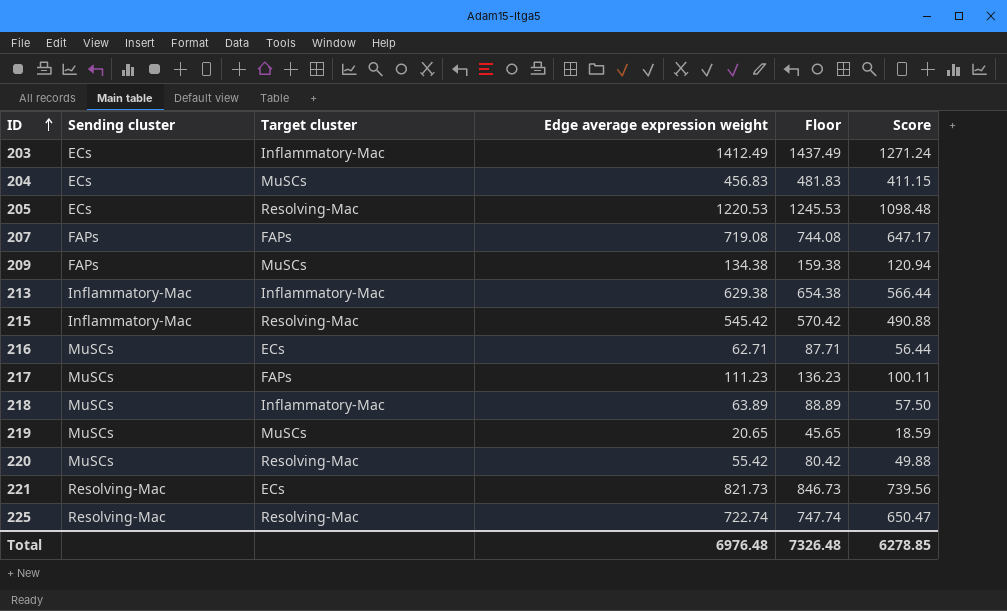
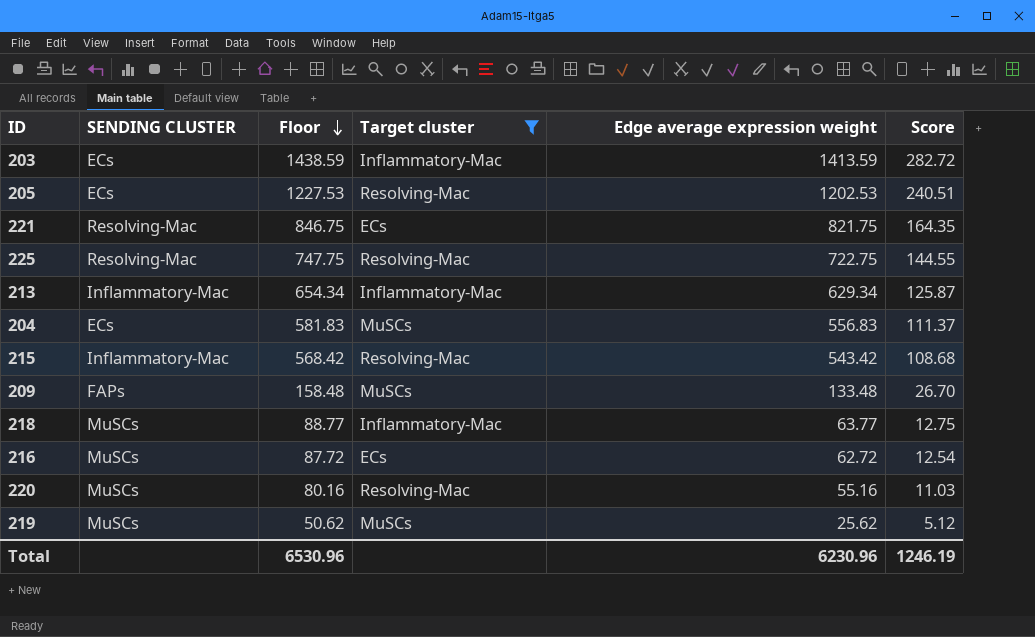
filter: none -> Target cluster != FAPs
row order: ID ascending -> Floor descending
column name: Sending cluster -> SENDING CLUSTER
column Floor | position: 5 -> 3
column Score | formula: [Edge average expression weight] * 0.9 -> [Edge average expression weight] * 0.2
203 | Floor: 1437.49 -> 1438.59
203 | Edge average expression weight: 1412.49 -> 1413.59
205 | Floor: 1245.53 -> 1227.53
205 | Edge average expression weight: 1220.53 -> 1202.53
221 | Floor: 846.73 -> 846.75
221 | Edge average expression weight: 821.73 -> 821.75
225 | Floor: 747.74 -> 747.75
225 | Edge average expression weight: 722.74 -> 722.75
213 | Floor: 654.38 -> 654.34
213 | Edge average expression weight: 629.38 -> 629.34
204 | Floor: 481.83 -> 581.83
204 | Edge average expression weight: 456.83 -> 556.83
215 | Floor: 570.42 -> 568.42
215 | Edge average expression weight: 545.42 -> 543.42
209 | Floor: 159.38 -> 158.48
209 | Edge average expression weight: 134.38 -> 133.48
218 | Floor: 88.89 -> 88.77
218 | Edge average expression weight: 63.89 -> 63.77
216 | Floor: 87.71 -> 87.72
216 | Edge average expression weight: 62.71 -> 62.72
220 | Floor: 80.42 -> 80.16
220 | Edge average expression weight: 55.42 -> 55.16
219 | Floor: 45.65 -> 50.62
219 | Edge average expression weight: 20.65 -> 25.62
Total | Floor: 7326.48 -> 6530.96
Total | Edge average expression weight: 6976.48 -> 6230.96
Total | Score: 6278.85 -> 1246.19

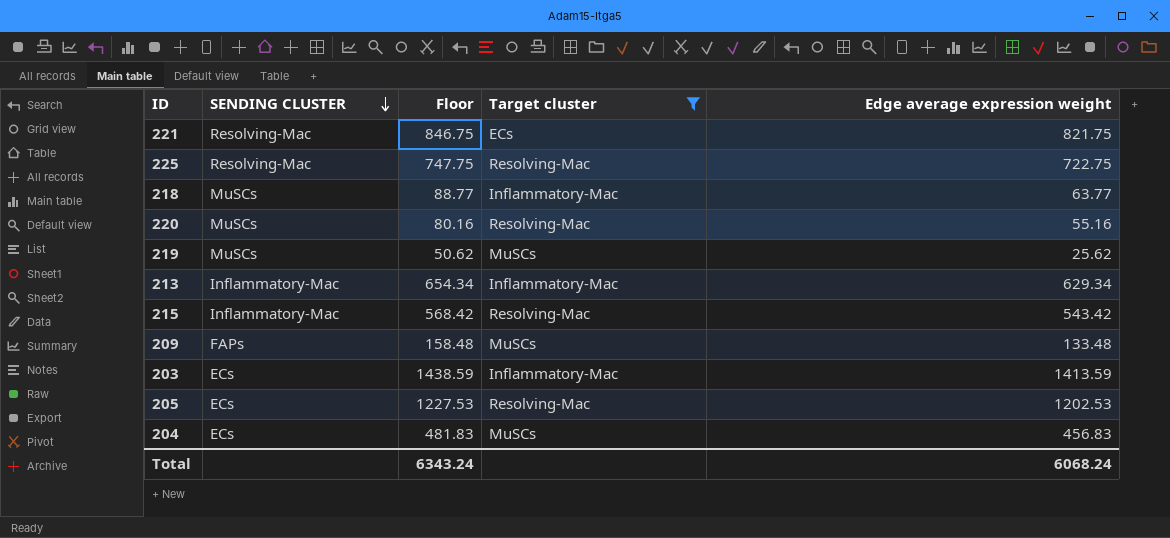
row order: Floor descending -> SENDING CLUSTER descending
column Score | formula: [Edge average expression weight] * 0.2 -> none
row 216: MuSCs | 87.72 | ECs | 62.72 | 12.54 -> none
204 | Floor: 581.83 -> 481.83
204 | Edge average expression weight: 556.83 -> 456.83
Total | Floor: 6530.96 -> 6343.24
Total | Edge average expression weight: 6230.96 -> 6068.24

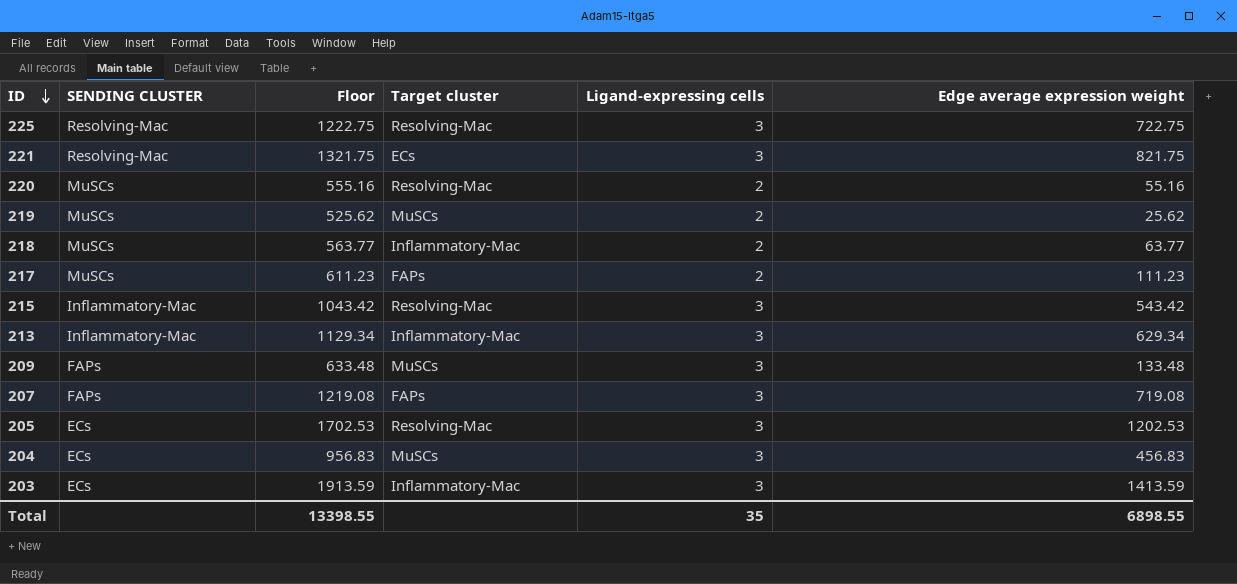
filter: Target cluster != FAPs -> none
row order: SENDING CLUSTER descending -> ID descending
column Floor | formula: [Edge average expression weight] + 25 -> [Edge average expression weight] + 500
column Ligand-expressing cells | position: none -> 5
Total | Floor: 6343.24 -> 13398.55
Total | Edge average expression weight: 6068.24 -> 6898.55

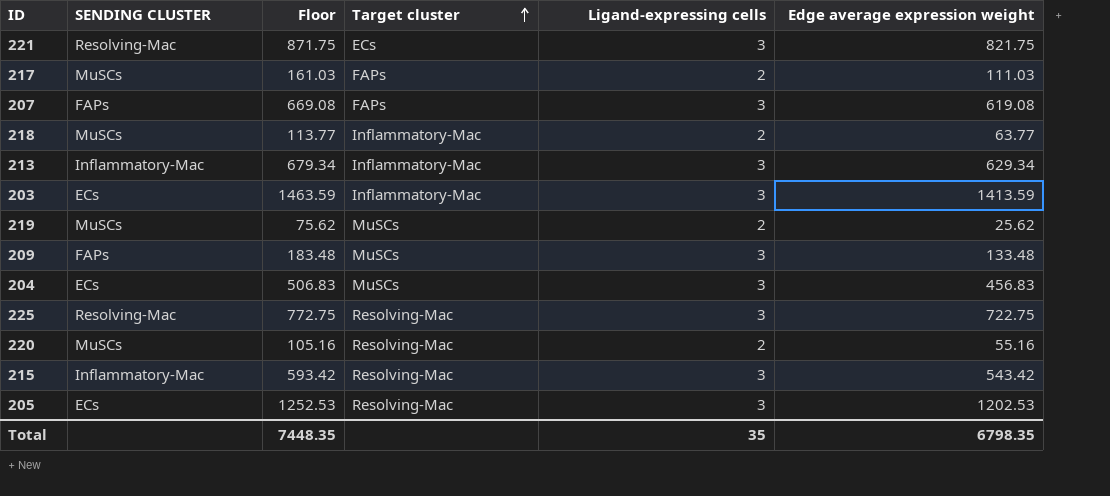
row order: ID descending -> Target cluster ascending
column Floor | formula: [Edge average expression weight] + 500 -> [Edge average expression weight] + 50
217 | Edge average expression weight: 111.23 -> 111.03
207 | Edge average expression weight: 719.08 -> 619.08
Total | Floor: 13398.55 -> 7448.35
Total | Edge average expression weight: 6898.55 -> 6798.35

